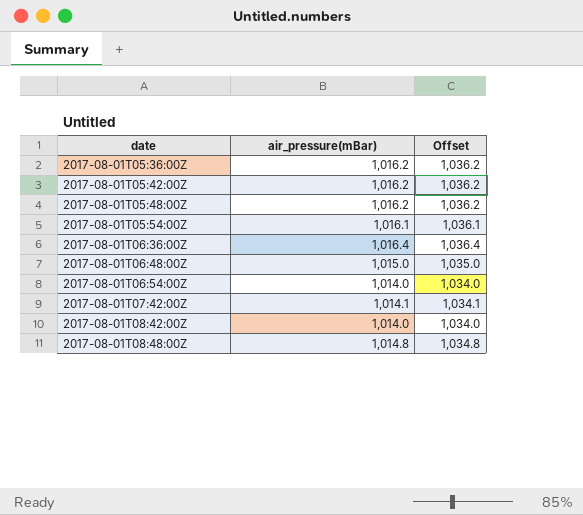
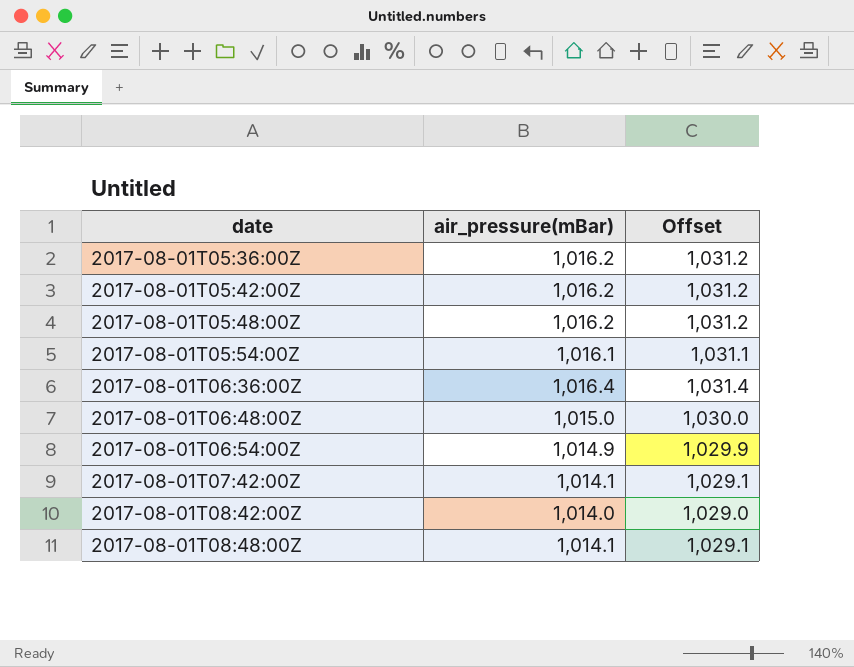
column Offset | formula: [air_pressure(mBar)] + 20 -> [air_pressure(mBar)] + 15
2017-08-01T06:54:00Z | air_pressure(mBar): 1,014.0 -> 1,014.9
2017-08-01T08:48:00Z | air_pressure(mBar): 1,014.8 -> 1,014.1

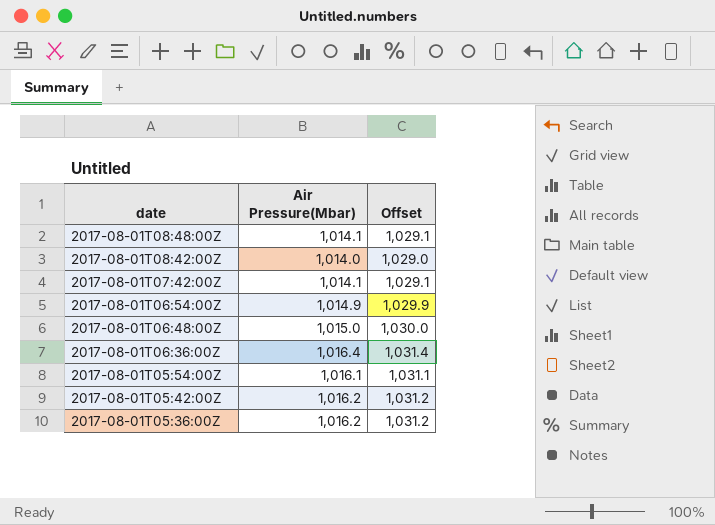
row order: date ascending -> date descending
column name: air_pressure(mBar) -> Air Pressure(Mbar)
row 2017-08-01T05:48:00Z: 1,016.2 | 1,031.2 -> none

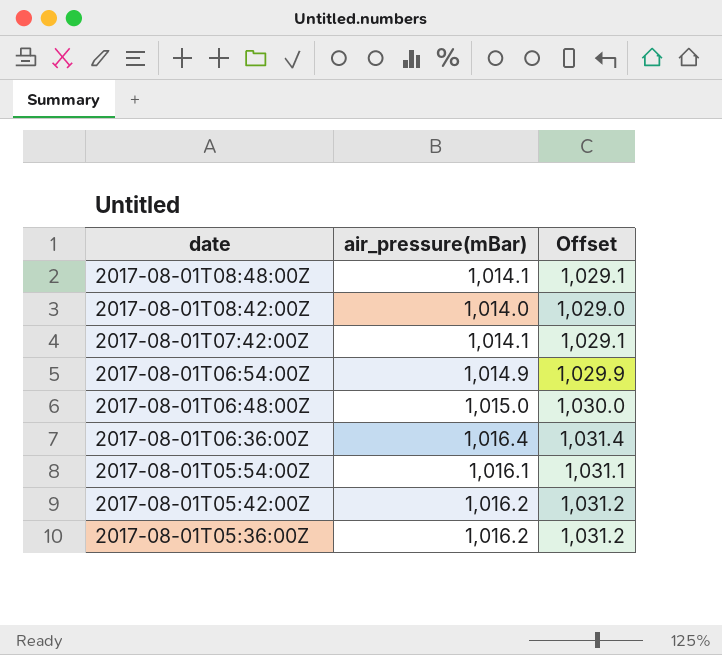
column name: Air Pressure(Mbar) -> air_pressure(mBar)

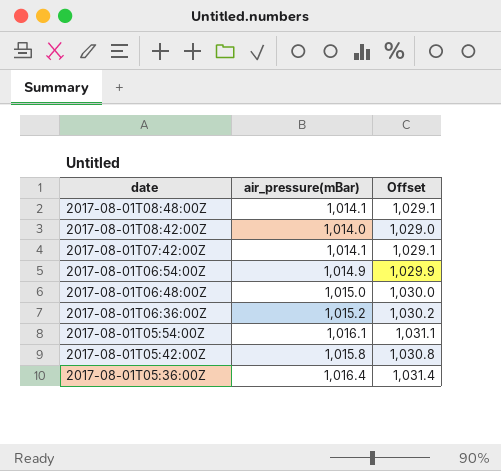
2017-08-01T06:36:00Z | air_pressure(mBar): 1,016.4 -> 1,015.2
2017-08-01T06:36:00Z | Offset: 1,031.4 -> 1,030.2
2017-08-01T05:42:00Z | air_pressure(mBar): 1,016.2 -> 1,015.8
2017-08-01T05:42:00Z | Offset: 1,031.2 -> 1,030.8
2017-08-01T05:36:00Z | air_pressure(mBar): 1,016.2 -> 1,016.4
2017-08-01T05:36:00Z | Offset: 1,031.2 -> 1,031.4

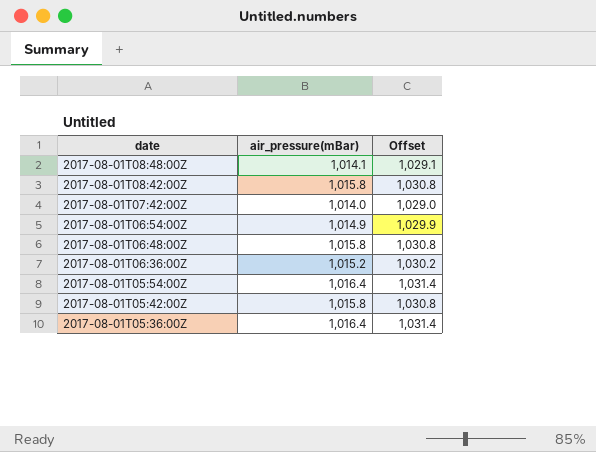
2017-08-01T08:42:00Z | air_pressure(mBar): 1,014.0 -> 1,015.8
2017-08-01T08:42:00Z | Offset: 1,029.0 -> 1,030.8
2017-08-01T07:42:00Z | air_pressure(mBar): 1,014.1 -> 1,014.0
2017-08-01T07:42:00Z | Offset: 1,029.1 -> 1,029.0
2017-08-01T06:48:00Z | air_pressure(mBar): 1,015.0 -> 1,015.8
2017-08-01T06:48:00Z | Offset: 1,030.0 -> 1,030.8
2017-08-01T05:54:00Z | air_pressure(mBar): 1,016.1 -> 1,016.4
2017-08-01T05:54:00Z | Offset: 1,031.1 -> 1,031.4

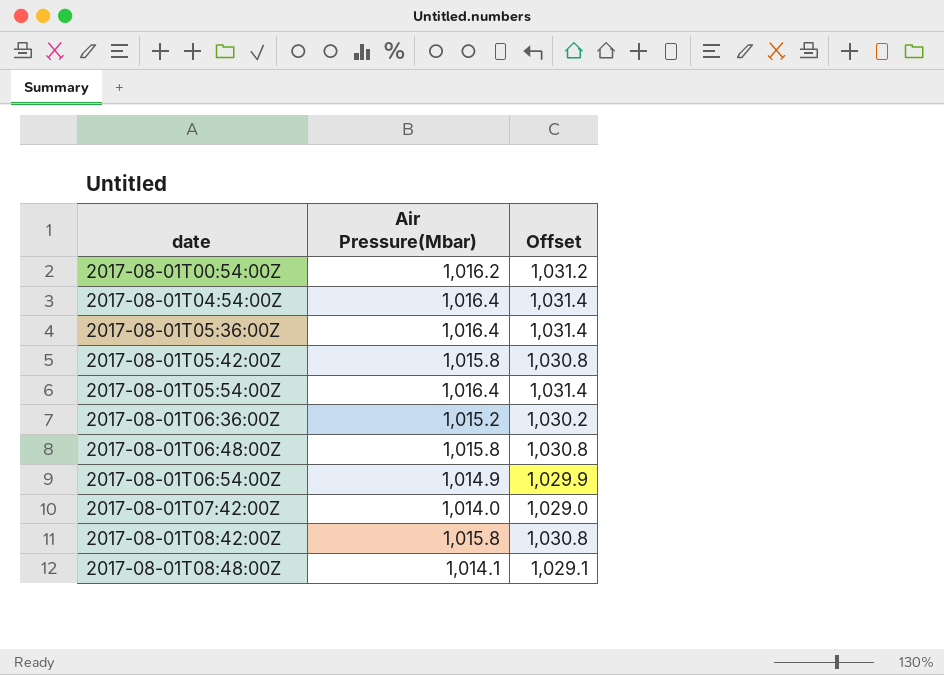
row order: date descending -> date ascending
column name: air_pressure(mBar) -> Air Pressure(Mbar)
row 2017-08-01T00:54:00Z: none -> 1,016.2 | 1,031.2
row 2017-08-01T04:54:00Z: none -> 1,016.4 | 1,031.4

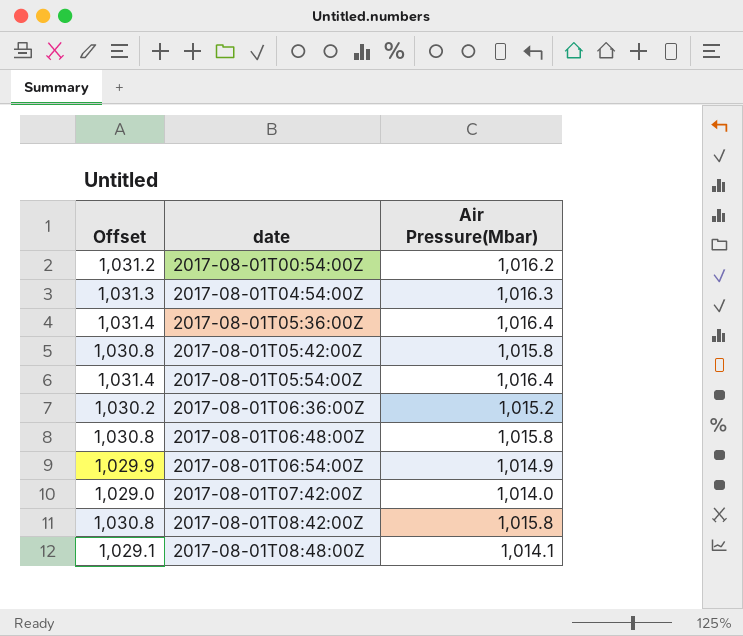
column Offset | position: 3 -> 1
2017-08-01T04:54:00Z | Offset: 1,031.4 -> 1,031.3
2017-08-01T04:54:00Z | Air Pressure(Mbar): 1,016.4 -> 1,016.3

